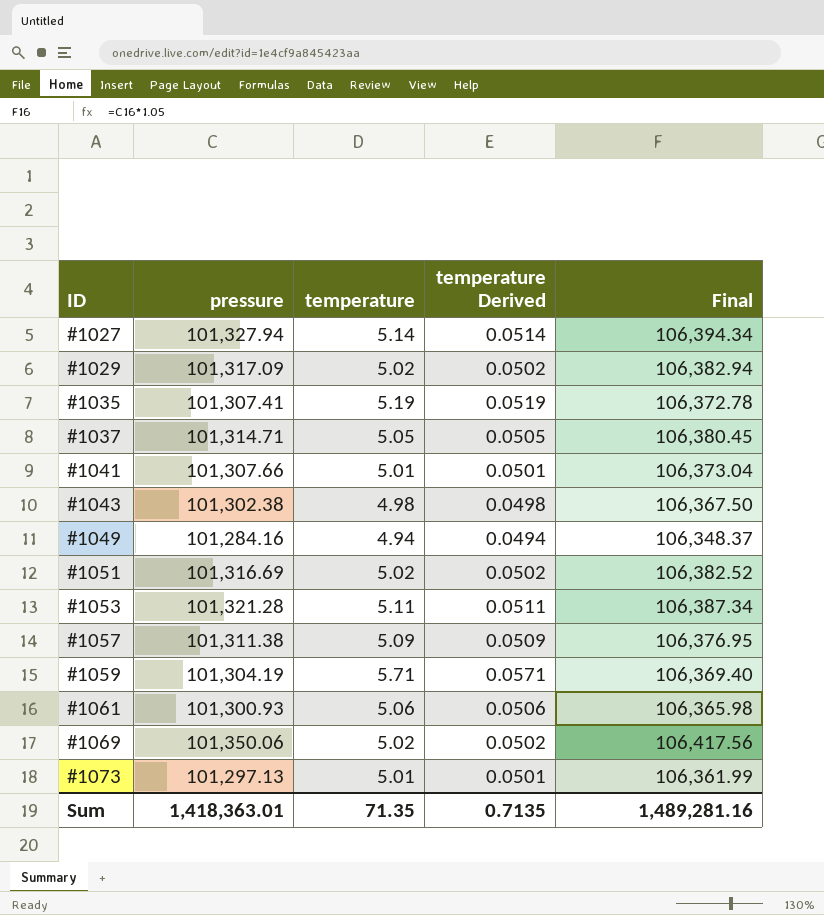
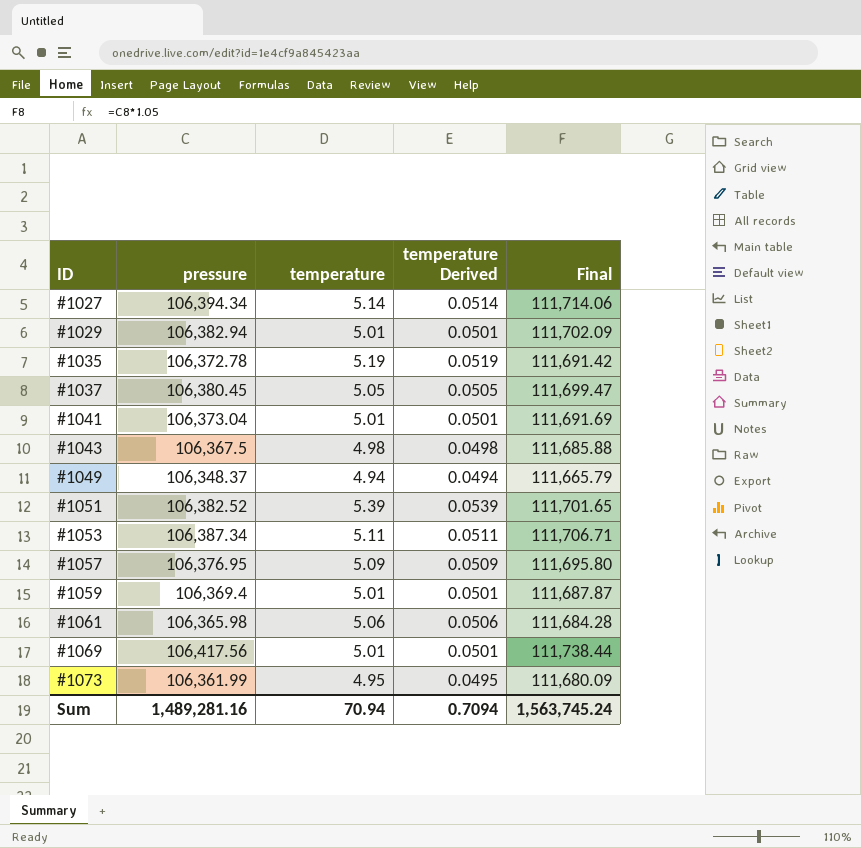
#1027 | pressure: 101,327.94 -> 106,394.34
#1027 | Final: 106,394.34 -> 111,714.06
#1029 | pressure: 101,317.09 -> 106,382.94
#1029 | temperature: 5.02 -> 5.01
#1029 | temperature Derived: 0.0502 -> 0.0501
#1029 | Final: 106,382.94 -> 111,702.09
#1035 | pressure: 101,307.41 -> 106,372.78
#1035 | Final: 106,372.78 -> 111,691.42
#1037 | pressure: 101,314.71 -> 106,380.45
#1037 | Final: 106,380.45 -> 111,699.47
#1041 | pressure: 101,307.66 -> 106,373.04
#1041 | Final: 106,373.04 -> 111,691.69
#1043 | pressure: 101,302.38 -> 106,367.5
#1043 | Final: 106,367.50 -> 111,685.88
#1049 | pressure: 101,284.16 -> 106,348.37
#1049 | Final: 106,348.37 -> 111,665.79
#1051 | pressure: 101,316.69 -> 106,382.52
#1051 | temperature: 5.02 -> 5.39
#1051 | temperature Derived: 0.0502 -> 0.0539
#1051 | Final: 106,382.52 -> 111,701.65
#1053 | pressure: 101,321.28 -> 106,387.34
#1053 | Final: 106,387.34 -> 111,706.71
#1057 | pressure: 101,311.38 -> 106,376.95
#1057 | Final: 106,376.95 -> 111,695.80
#1059 | pressure: 101,304.19 -> 106,369.4
#1059 | temperature: 5.71 -> 5.01
#1059 | temperature Derived: 0.0571 -> 0.0501
#1059 | Final: 106,369.40 -> 111,687.87
#1061 | pressure: 101,300.93 -> 106,365.98
#1061 | Final: 106,365.98 -> 111,684.28
#1069 | pressure: 101,350.06 -> 106,417.56
#1069 | temperature: 5.02 -> 5.01
#1069 | temperature Derived: 0.0502 -> 0.0501
#1069 | Final: 106,417.56 -> 111,738.44
#1073 | pressure: 101,297.13 -> 106,361.99
#1073 | temperature: 5.01 -> 4.95
#1073 | temperature Derived: 0.0501 -> 0.0495
#1073 | Final: 106,361.99 -> 111,680.09
Sum | pressure: 1,418,363.01 -> 1,489,281.16
Sum | temperature: 71.35 -> 70.94
Sum | temperature Derived: 0.7135 -> 0.7094
Sum | Final: 1,489,281.16 -> 1,563,745.24

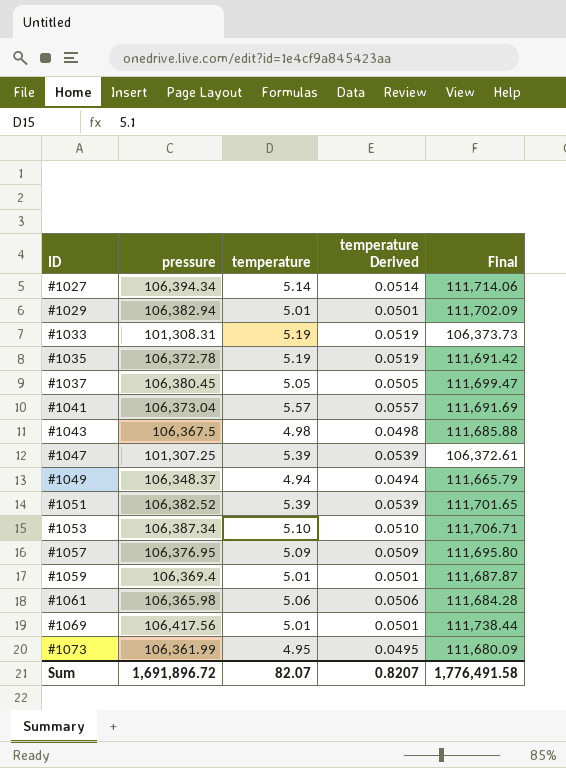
row #1033: none -> 101,308.31 | 5.19 | 0.0519 | 106,373.73
#1041 | temperature: 5.01 -> 5.57
#1041 | temperature Derived: 0.0501 -> 0.0557
row #1047: none -> 101,307.25 | 5.39 | 0.0539 | 106,372.61
#1053 | temperature: 5.11 -> 5.10
#1053 | temperature Derived: 0.0511 -> 0.0510
Sum | pressure: 1,489,281.16 -> 1,691,896.72
Sum | temperature: 70.94 -> 82.07
Sum | temperature Derived: 0.7094 -> 0.8207
Sum | Final: 1,563,745.24 -> 1,776,491.58

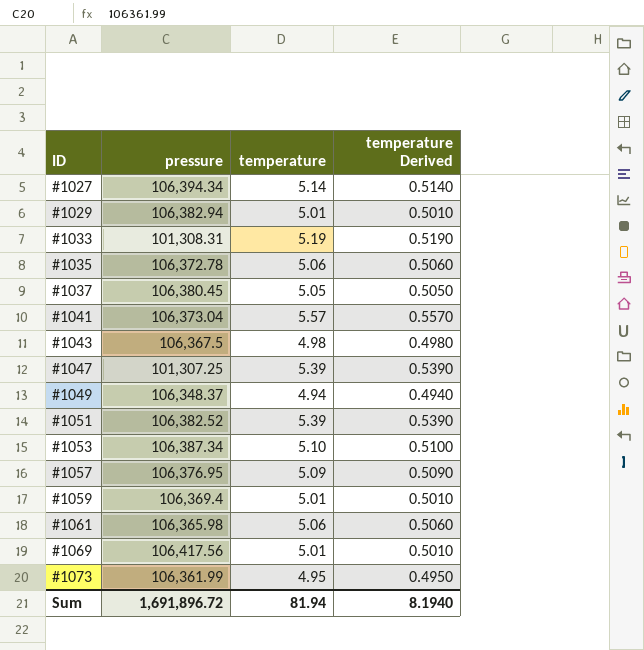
column Final | formula: [pressure] * 1.05 -> none
column temperature Derived | formula: [temperature] * 0.01 -> [temperature] * 0.1
#1035 | temperature: 5.19 -> 5.06
Sum | temperature: 82.07 -> 81.94
Sum | temperature Derived: 0.8207 -> 8.1940

